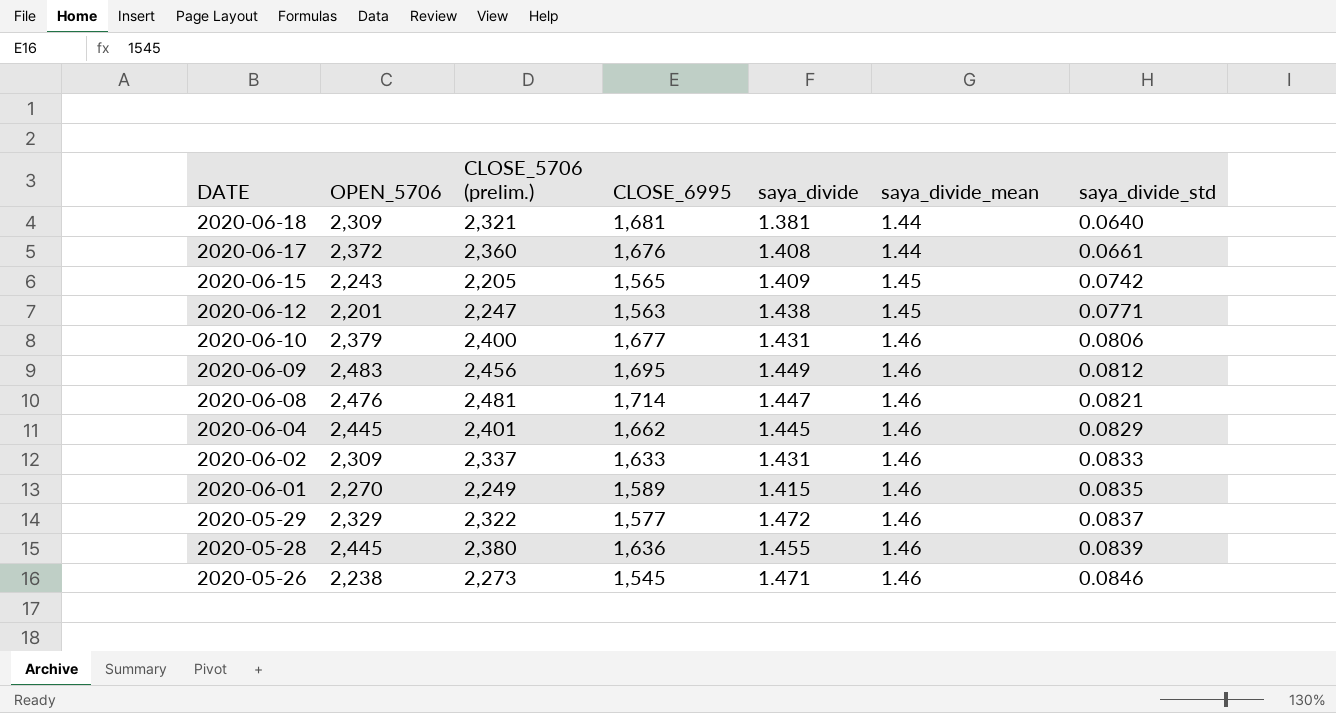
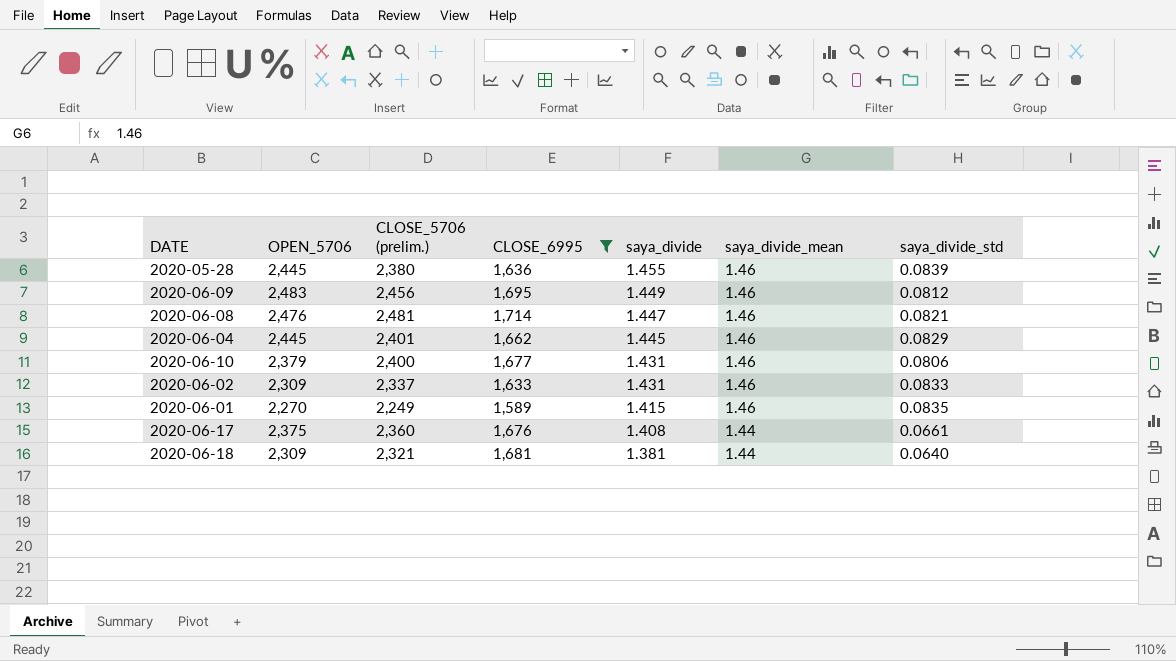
filter: none -> CLOSE_6995 >= 1,589
row order: DATE descending -> saya_divide descending
2020-06-17 | OPEN_5706: 2,372 -> 2,375

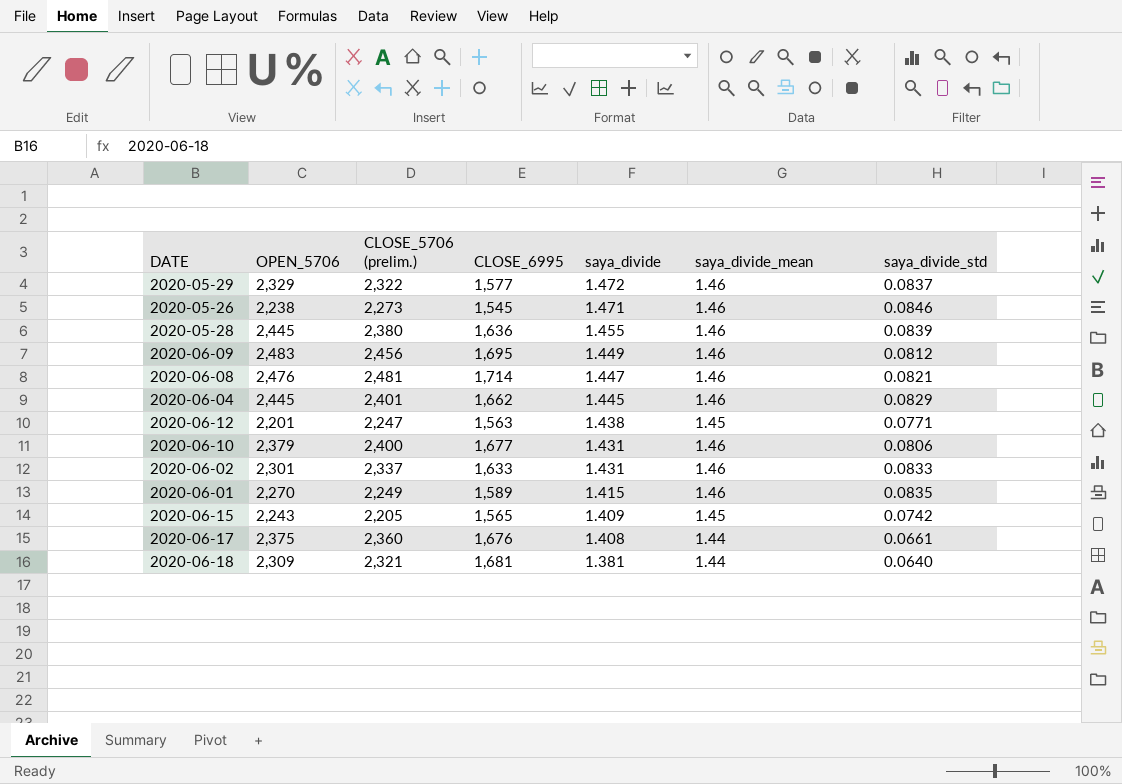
filter: CLOSE_6995 >= 1,589 -> none
2020-06-02 | OPEN_5706: 2,309 -> 2,301

